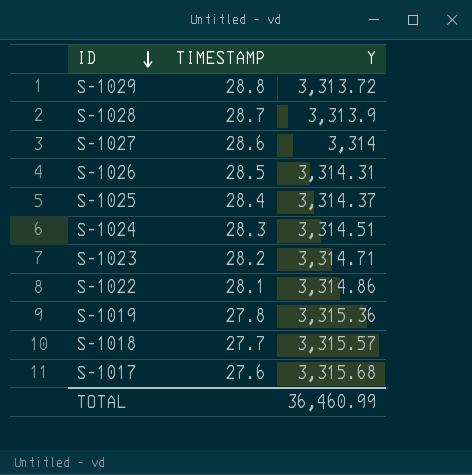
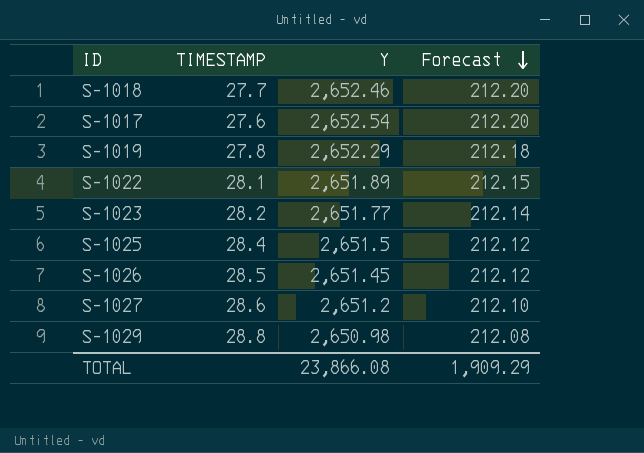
row order: ID descending -> Forecast descending
column Forecast | formula: none -> [Y] * 0.08
row S-1028: 28.7 | 3,313.9 -> none
row S-1024: 28.3 | 3,314.51 -> none
S-1018 | Y: 3,315.57 -> 2,652.46
S-1017 | Y: 3,315.68 -> 2,652.54
S-1019 | Y: 3,315.36 -> 2,652.29
S-1022 | Y: 3,314.86 -> 2,651.89
S-1023 | Y: 3,314.71 -> 2,651.77
S-1025 | Y: 3,314.37 -> 2,651.5
S-1026 | Y: 3,314.31 -> 2,651.45
S-1027 | Y: 3,314 -> 2,651.2
S-1029 | Y: 3,313.72 -> 2,650.98
TOTAL | Y: 36,460.99 -> 23,866.08

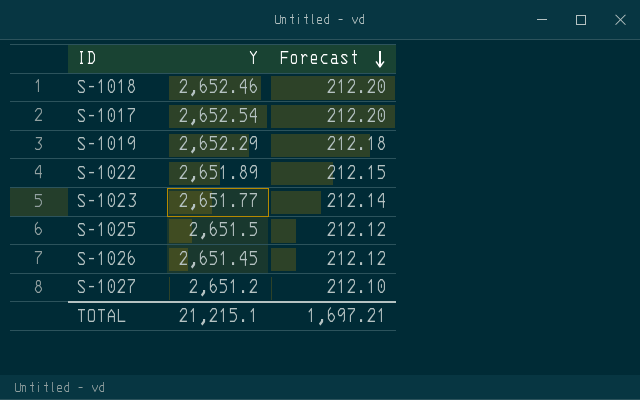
column TIMESTAMP | position: 2 -> none
row S-1029: 28.8 | 2,650.98 | 212.08 -> none
TOTAL | Y: 23,866.08 -> 21,215.1
TOTAL | Forecast: 1,909.29 -> 1,697.21

